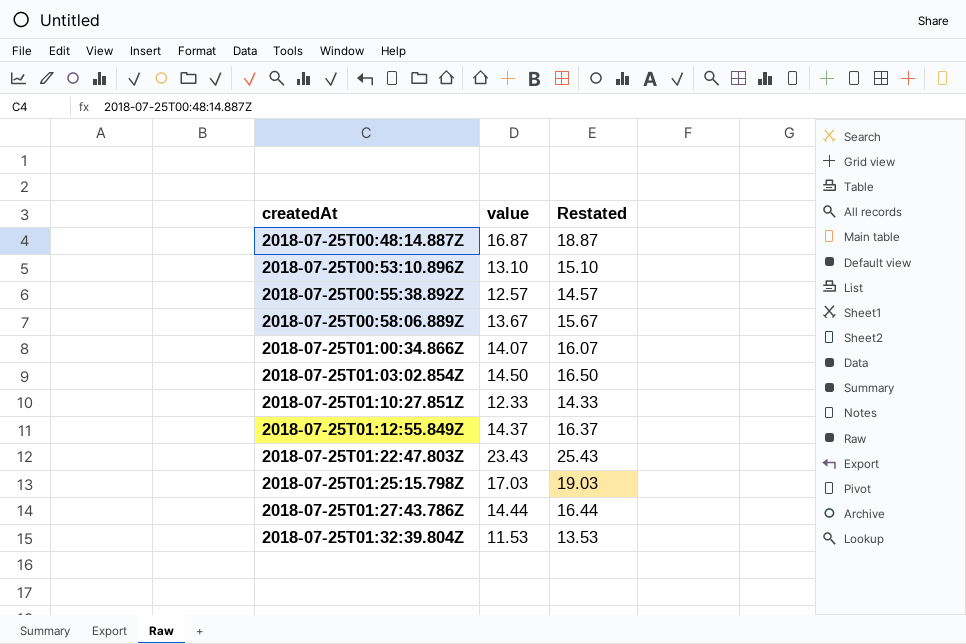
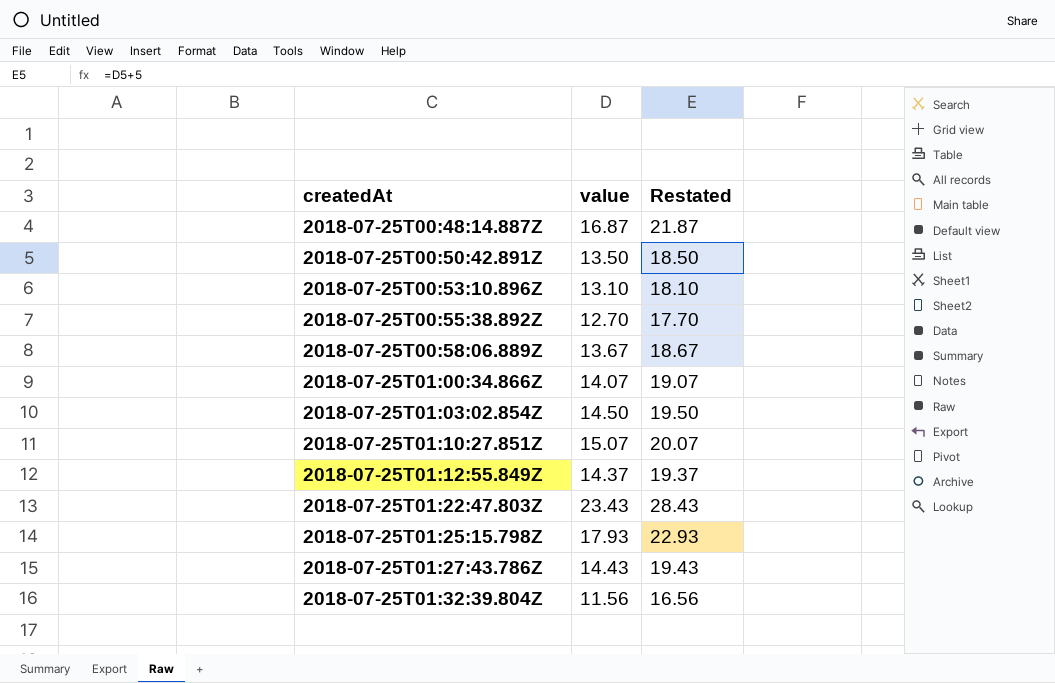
column Restated | formula: [value] + 2 -> [value] + 5
row 2018-07-25T00:50:42.891Z: none -> 13.50 | 18.50
2018-07-25T00:55:38.892Z | value: 12.57 -> 12.70
2018-07-25T01:10:27.851Z | value: 12.33 -> 15.07
2018-07-25T01:25:15.798Z | value: 17.03 -> 17.93
2018-07-25T01:27:43.786Z | value: 14.44 -> 14.43
2018-07-25T01:32:39.804Z | value: 11.53 -> 11.56

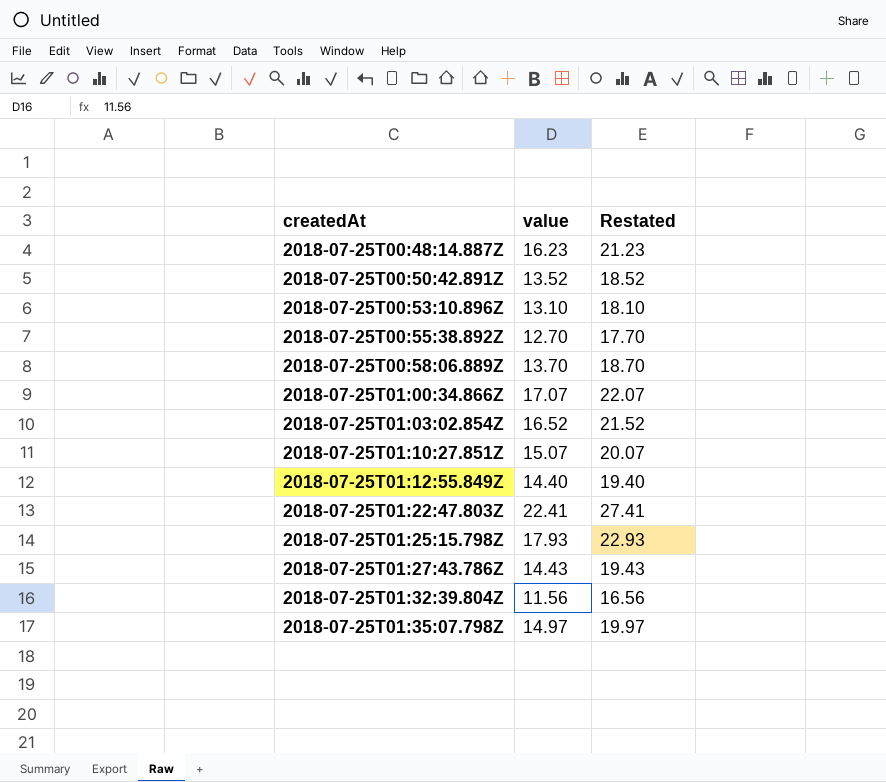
2018-07-25T00:48:14.887Z | value: 16.87 -> 16.23
2018-07-25T00:48:14.887Z | Restated: 21.87 -> 21.23
2018-07-25T00:50:42.891Z | value: 13.50 -> 13.52
2018-07-25T00:50:42.891Z | Restated: 18.50 -> 18.52
2018-07-25T00:58:06.889Z | value: 13.67 -> 13.70
2018-07-25T00:58:06.889Z | Restated: 18.67 -> 18.70
2018-07-25T01:00:34.866Z | value: 14.07 -> 17.07
2018-07-25T01:00:34.866Z | Restated: 19.07 -> 22.07
2018-07-25T01:03:02.854Z | value: 14.50 -> 16.52
2018-07-25T01:03:02.854Z | Restated: 19.50 -> 21.52
2018-07-25T01:12:55.849Z | value: 14.37 -> 14.40
2018-07-25T01:12:55.849Z | Restated: 19.37 -> 19.40
2018-07-25T01:22:47.803Z | value: 23.43 -> 22.41
2018-07-25T01:22:47.803Z | Restated: 28.43 -> 27.41
row 2018-07-25T01:35:07.798Z: none -> 14.97 | 19.97

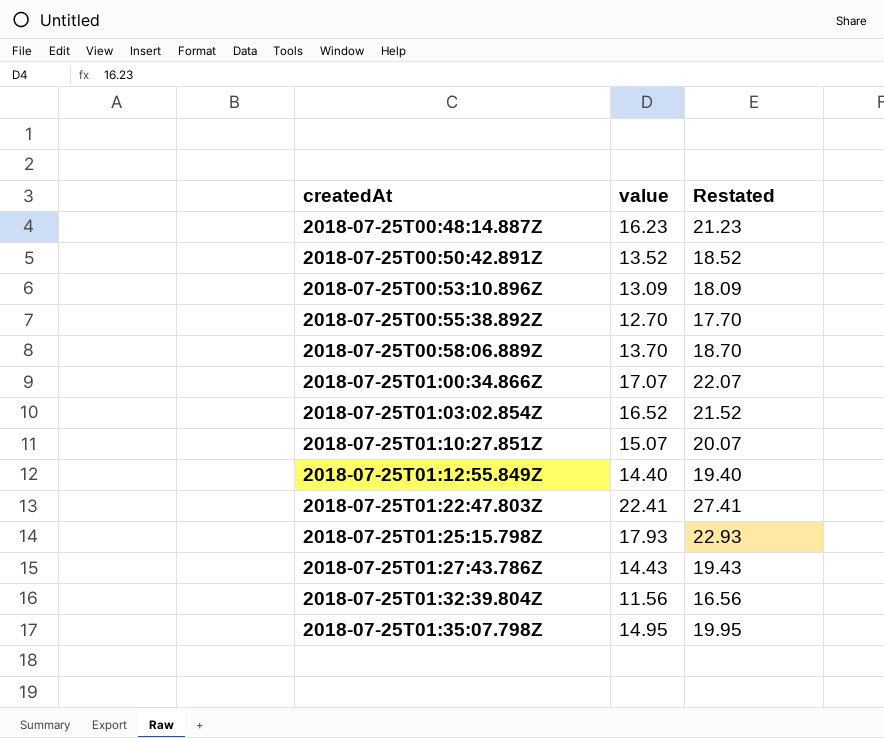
2018-07-25T00:53:10.896Z | value: 13.10 -> 13.09
2018-07-25T00:53:10.896Z | Restated: 18.10 -> 18.09
2018-07-25T01:35:07.798Z | value: 14.97 -> 14.95
2018-07-25T01:35:07.798Z | Restated: 19.97 -> 19.95

